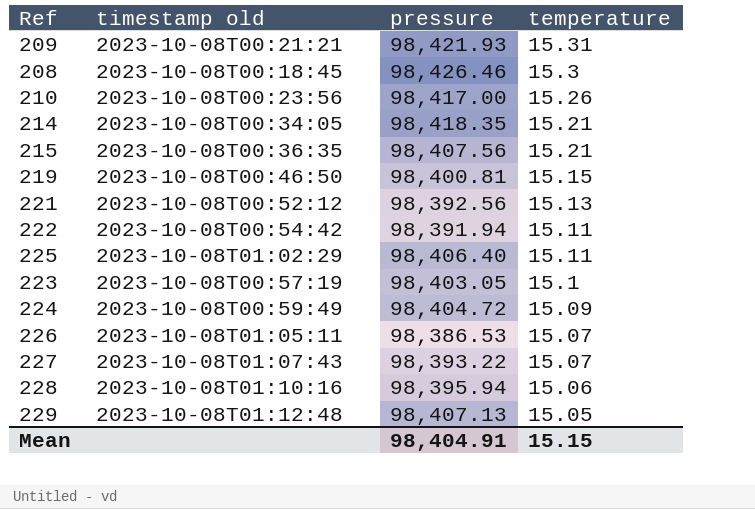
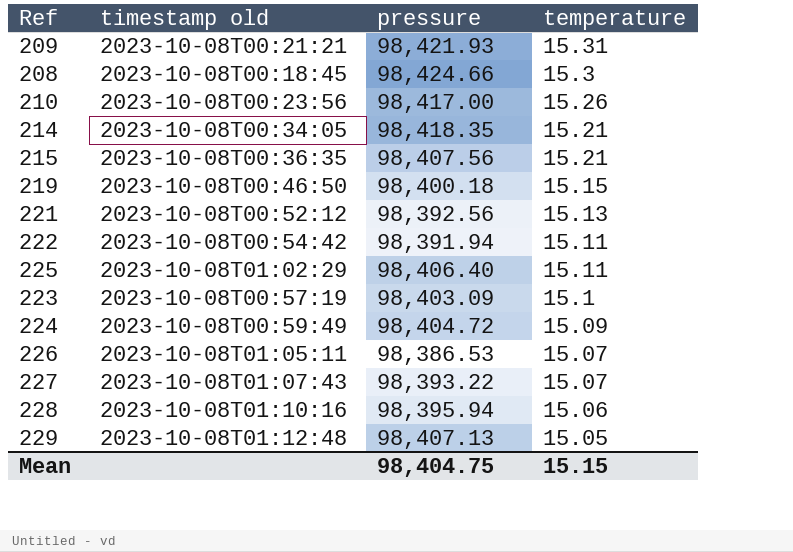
208 | pressure: 98,426.46 -> 98,424.66
219 | pressure: 98,400.81 -> 98,400.18
223 | pressure: 98,403.05 -> 98,403.09
Mean | pressure: 98,404.91 -> 98,404.75

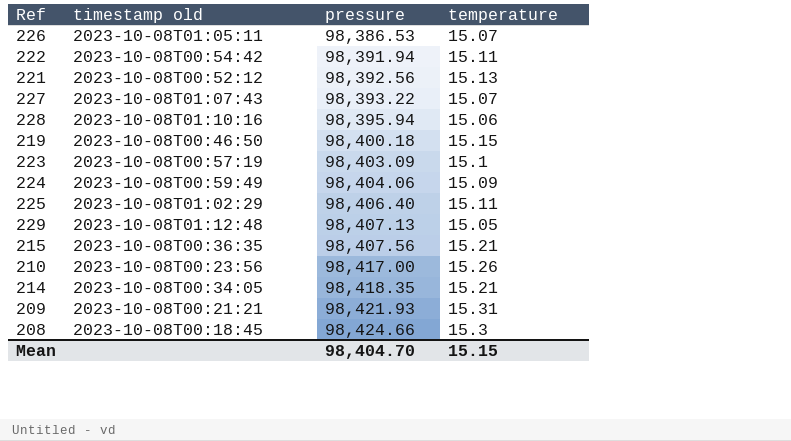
row order: temperature descending -> pressure ascending
224 | pressure: 98,404.72 -> 98,404.06
Mean | pressure: 98,404.75 -> 98,404.70

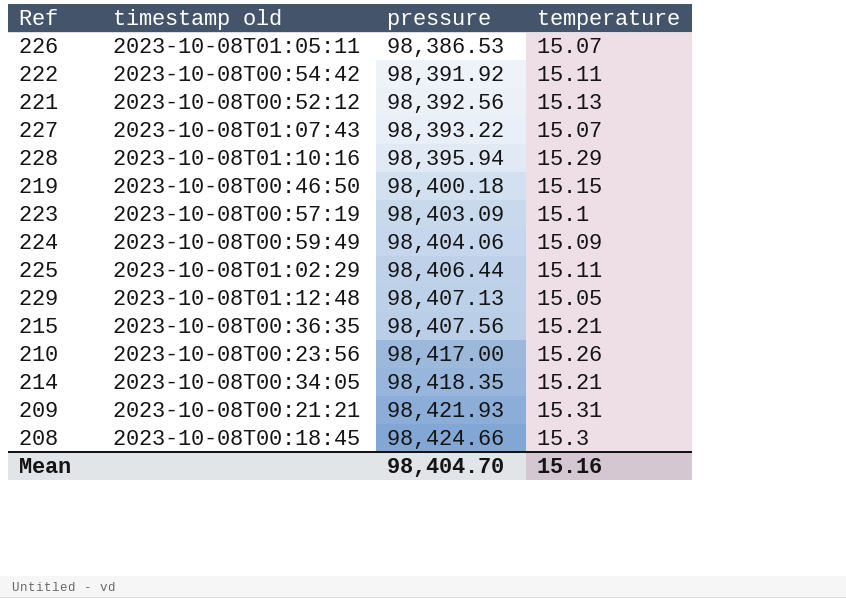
222 | pressure: 98,391.94 -> 98,391.92
228 | temperature: 15.06 -> 15.29
225 | pressure: 98,406.40 -> 98,406.44
Mean | temperature: 15.15 -> 15.16

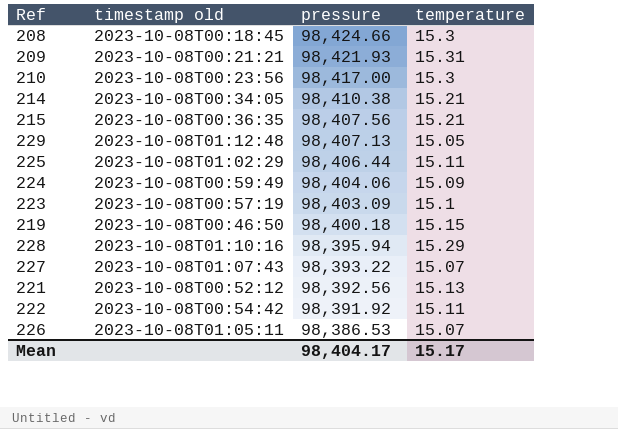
row order: pressure ascending -> pressure descending
210 | temperature: 15.26 -> 15.3
214 | pressure: 98,418.35 -> 98,410.38
Mean | pressure: 98,404.70 -> 98,404.17
Mean | temperature: 15.16 -> 15.17

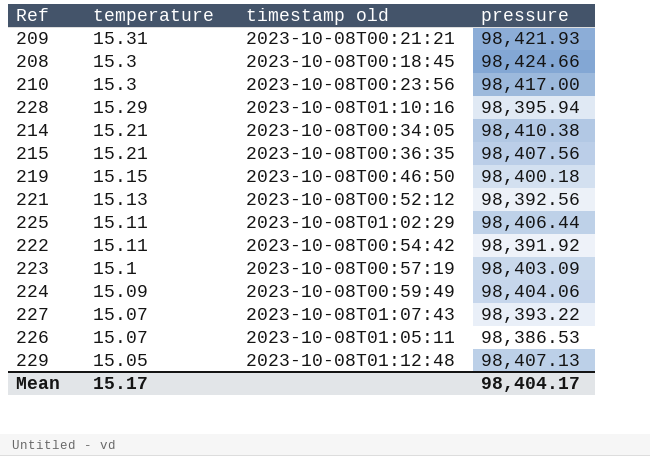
row order: pressure descending -> temperature descending
column temperature | position: 4 -> 2

